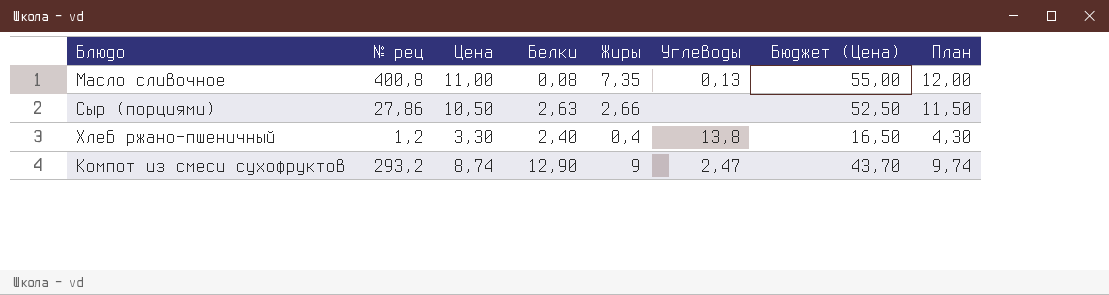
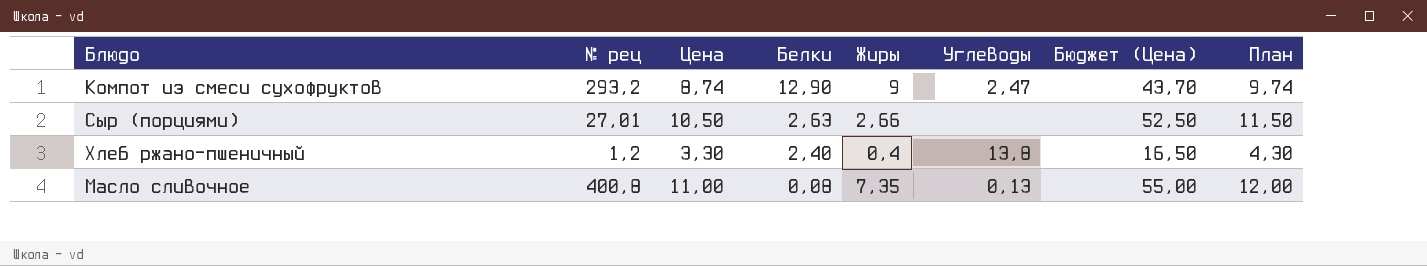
row order: none -> Белки descending
Сыр (порциями) | № рец: 27,86 -> 27,01

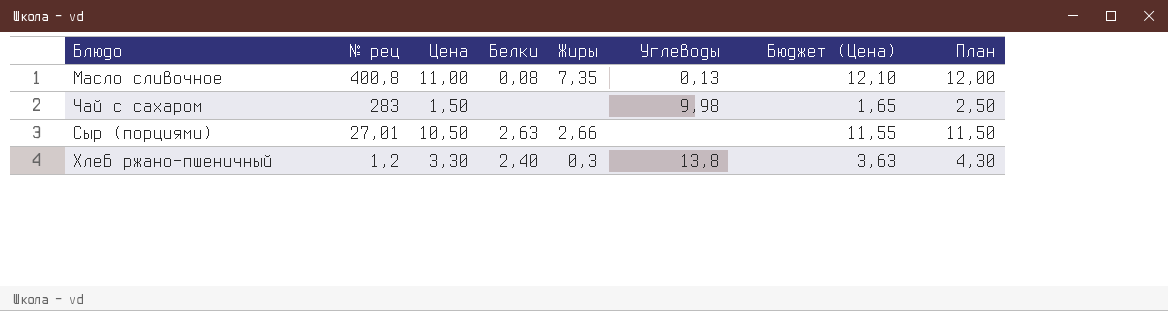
row order: Белки descending -> № рец descending
column Бюджет (Цена) | formula: [Цена] * 5 -> [Цена] * 1,1
row Компот из смеси сухофруктов: 293,2 | 8,74 | 12,90 | 9 | 2,47 | 43,70 | 9,74 -> none
row Чай с сахаром: none -> 283 | 1,50 | none | none | 9,98 | 1,65 | 2,50
Хлеб ржано-пшеничный | Жиры: 0,4 -> 0,3

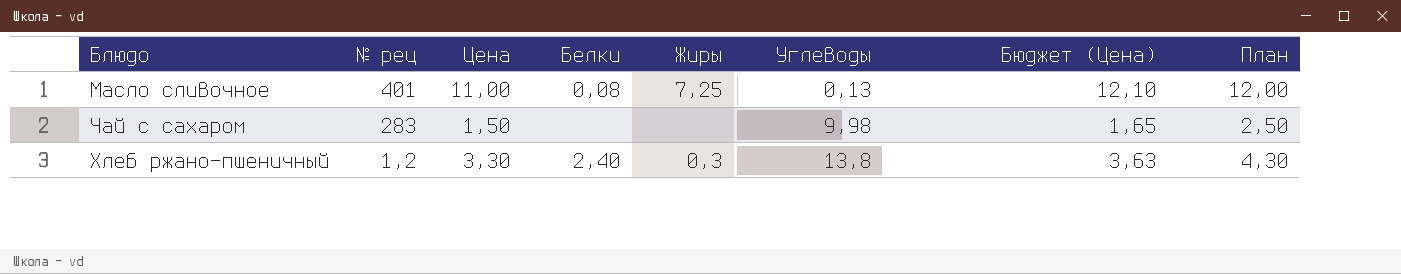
row Сыр (порциями): 27,01 | 10,50 | 2,63 | 2,66 | none | 11,55 | 11,50 -> none
Масло сливочное | № рец: 400,8 -> 401
Масло сливочное | Жиры: 7,35 -> 7,25

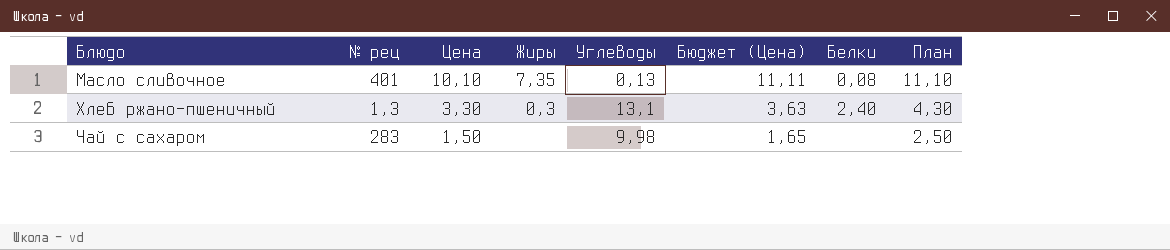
row order: № рец descending -> Блюдо ascending
column Белки | position: 4 -> 7
Масло сливочное | Цена: 11,00 -> 10,10
Масло сливочное | Жиры: 7,25 -> 7,35
Масло сливочное | Бюджет (Цена): 12,10 -> 11,11
Масло сливочное | План: 12,00 -> 11,10
Хлеб ржано-пшеничный | № рец: 1,2 -> 1,3
Хлеб ржано-пшеничный | Углеводы: 13,8 -> 13,1

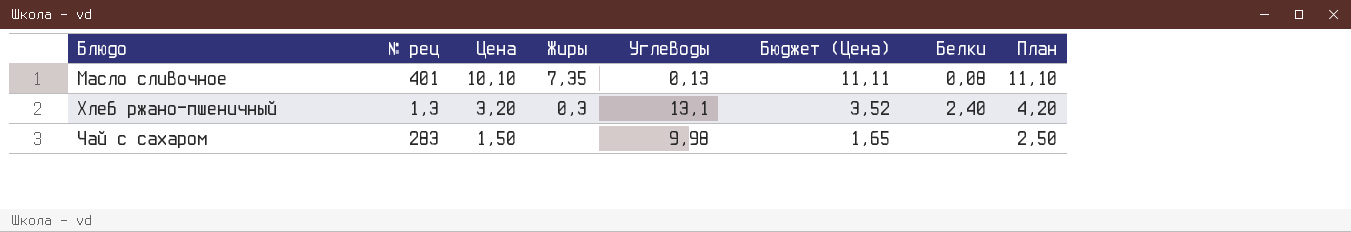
Хлеб ржано-пшеничный | Цена: 3,30 -> 3,20
Хлеб ржано-пшеничный | Бюджет (Цена): 3,63 -> 3,52
Хлеб ржано-пшеничный | План: 4,30 -> 4,20

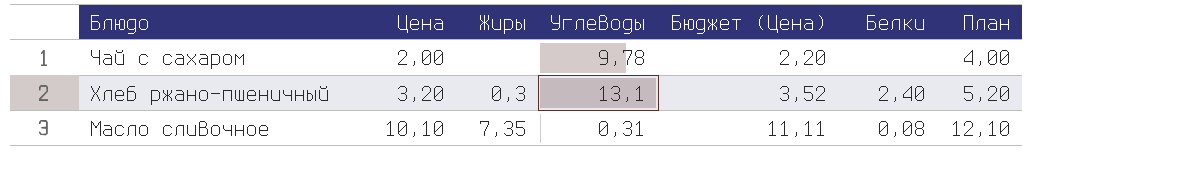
row order: Блюдо ascending -> Блюдо descending
column № рец | position: 2 -> none
column План | formula: [Цена] + 1 -> [Цена] + 2
Чай с сахаром | Цена: 1,50 -> 2,00
Чай с сахаром | Углеводы: 9,98 -> 9,78
Чай с сахаром | Бюджет (Цена): 1,65 -> 2,20
Масло сливочное | Углеводы: 0,13 -> 0,31

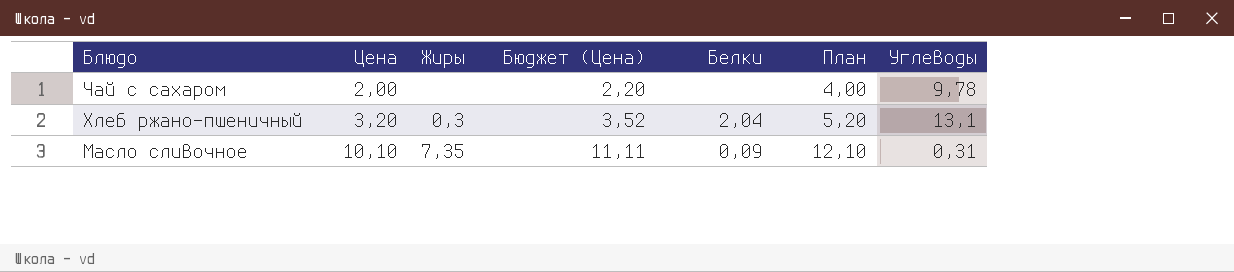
column Углеводы | position: 4 -> 7
Хлеб ржано-пшеничный | Белки: 2,40 -> 2,04
Масло сливочное | Белки: 0,08 -> 0,09

